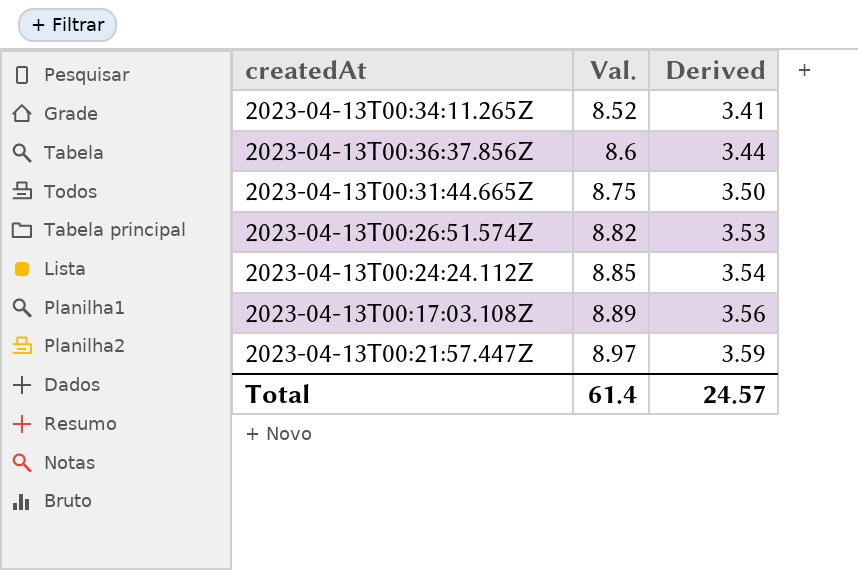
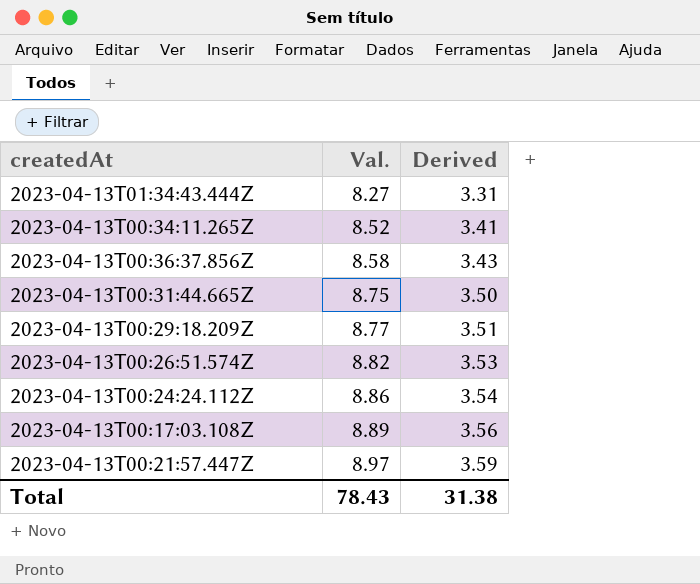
row 2023-04-13T01:34:43.444Z: none -> 8.27 | 3.31
2023-04-13T00:36:37.856Z | Val.: 8.6 -> 8.58
2023-04-13T00:36:37.856Z | Derived: 3.44 -> 3.43
row 2023-04-13T00:29:18.209Z: none -> 8.77 | 3.51
2023-04-13T00:24:24.112Z | Val.: 8.85 -> 8.86
Total | Val.: 61.4 -> 78.43
Total | Derived: 24.57 -> 31.38

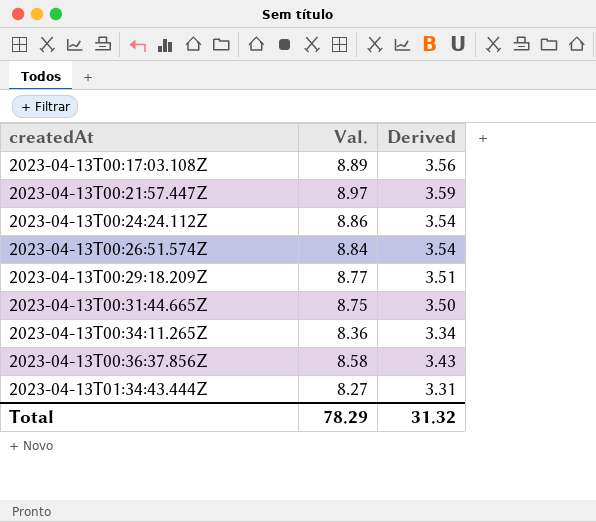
row order: Val. ascending -> createdAt ascending
2023-04-13T00:26:51.574Z | Val.: 8.82 -> 8.84
2023-04-13T00:26:51.574Z | Derived: 3.53 -> 3.54
2023-04-13T00:34:11.265Z | Val.: 8.52 -> 8.36
2023-04-13T00:34:11.265Z | Derived: 3.41 -> 3.34
Total | Val.: 78.43 -> 78.29
Total | Derived: 31.38 -> 31.32

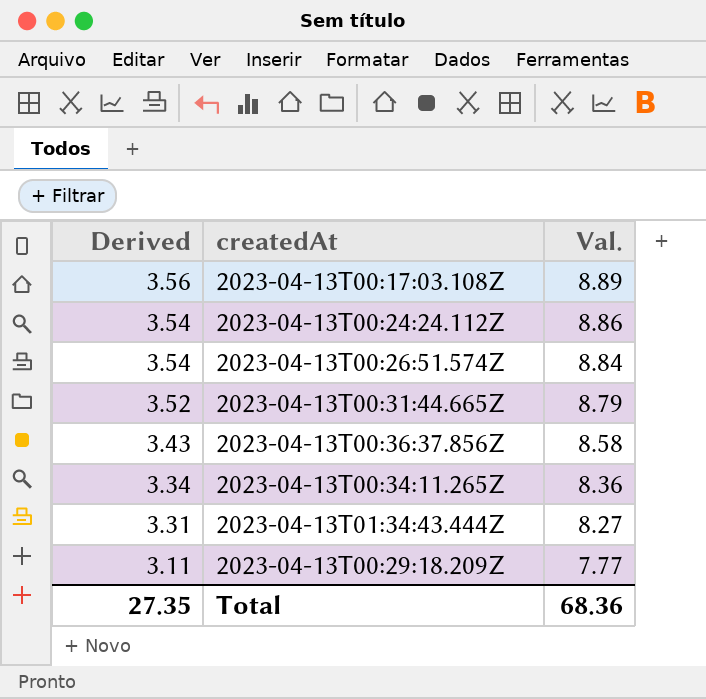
row order: createdAt ascending -> Derived descending
column Derived | position: 3 -> 1
row 2023-04-13T00:21:57.447Z: 8.97 | 3.59 -> none
2023-04-13T00:31:44.665Z | Derived: 3.50 -> 3.52
2023-04-13T00:31:44.665Z | Val.: 8.75 -> 8.79
2023-04-13T00:29:18.209Z | Derived: 3.51 -> 3.11
2023-04-13T00:29:18.209Z | Val.: 8.77 -> 7.77
Total | Derived: 31.32 -> 27.35
Total | Val.: 78.29 -> 68.36

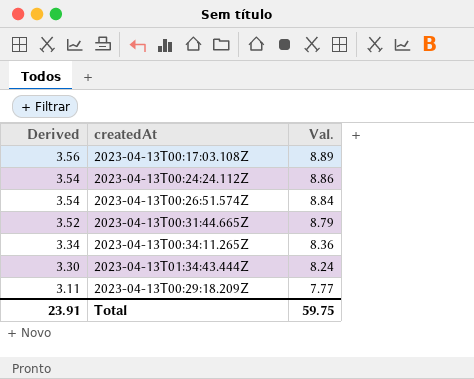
row 2023-04-13T00:36:37.856Z: 3.43 | 8.58 -> none
2023-04-13T01:34:43.444Z | Derived: 3.31 -> 3.30
2023-04-13T01:34:43.444Z | Val.: 8.27 -> 8.24
Total | Derived: 27.35 -> 23.91
Total | Val.: 68.36 -> 59.75

